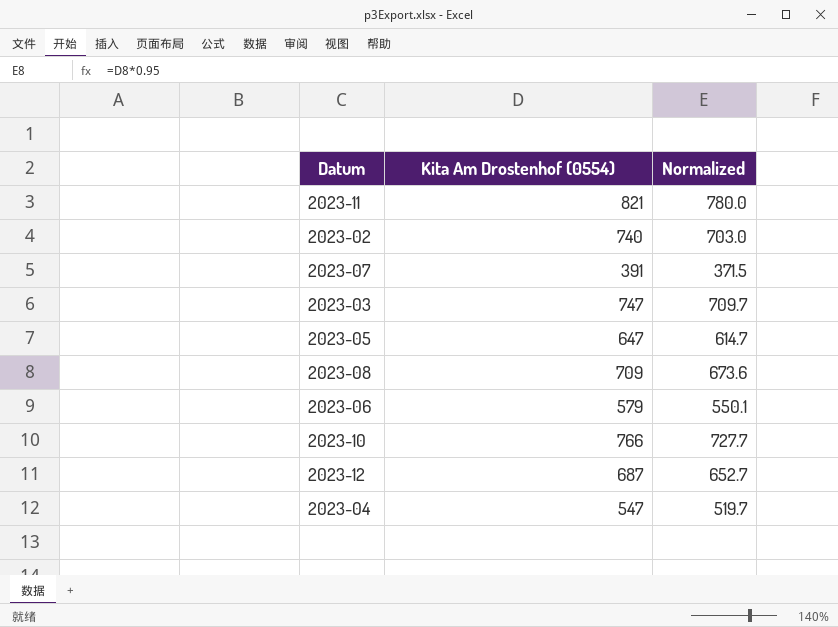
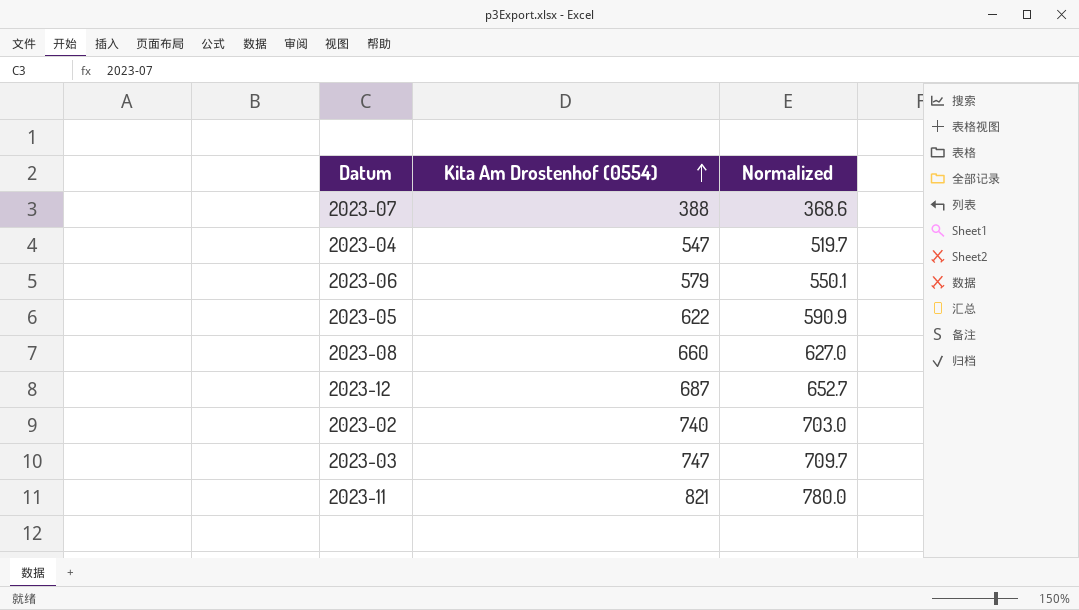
row order: none -> Kita Am Drostenhof (0554) ascending
row 2023-10: 766 | 727.7 -> none
2023-07 | Kita Am Drostenhof (0554): 391 -> 388
2023-07 | Normalized: 371.5 -> 368.6
2023-05 | Kita Am Drostenhof (0554): 647 -> 622
2023-05 | Normalized: 614.7 -> 590.9
2023-08 | Kita Am Drostenhof (0554): 709 -> 660
2023-08 | Normalized: 673.6 -> 627.0

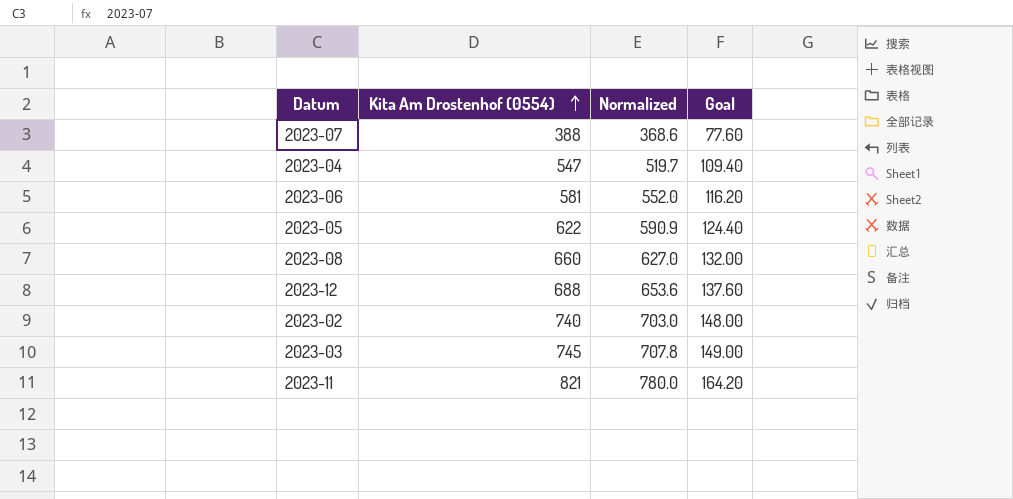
column Goal | formula: none -> [Kita Am Drostenhof (0554)] * 0.2
2023-06 | Kita Am Drostenhof (0554): 579 -> 581
2023-06 | Normalized: 550.1 -> 552.0
2023-12 | Kita Am Drostenhof (0554): 687 -> 688
2023-12 | Normalized: 652.7 -> 653.6
2023-03 | Kita Am Drostenhof (0554): 747 -> 745
2023-03 | Normalized: 709.7 -> 707.8

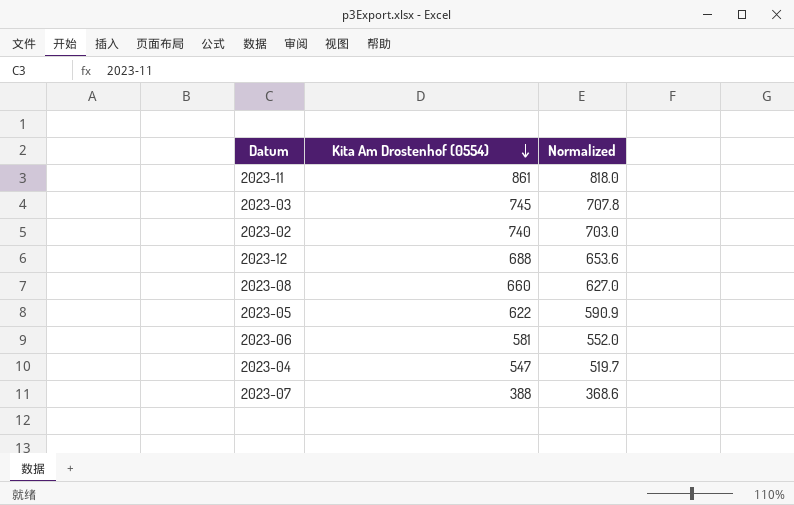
row order: Kita Am Drostenhof (0554) ascending -> Kita Am Drostenhof (0554) descending
column Goal | formula: [Kita Am Drostenhof (0554)] * 0.2 -> none
2023-11 | Kita Am Drostenhof (0554): 821 -> 861
2023-11 | Normalized: 780.0 -> 818.0

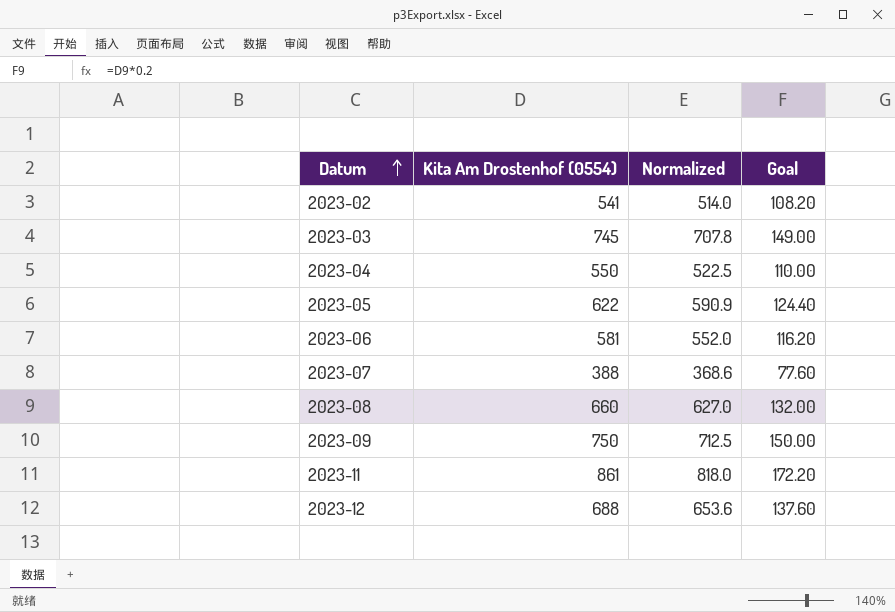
row order: Kita Am Drostenhof (0554) descending -> Datum ascending
column Goal | formula: none -> [Kita Am Drostenhof (0554)] * 0.2
2023-02 | Kita Am Drostenhof (0554): 740 -> 541
2023-02 | Normalized: 703.0 -> 514.0
2023-04 | Kita Am Drostenhof (0554): 547 -> 550
2023-04 | Normalized: 519.7 -> 522.5
row 2023-09: none -> 750 | 712.5 | 150.00

